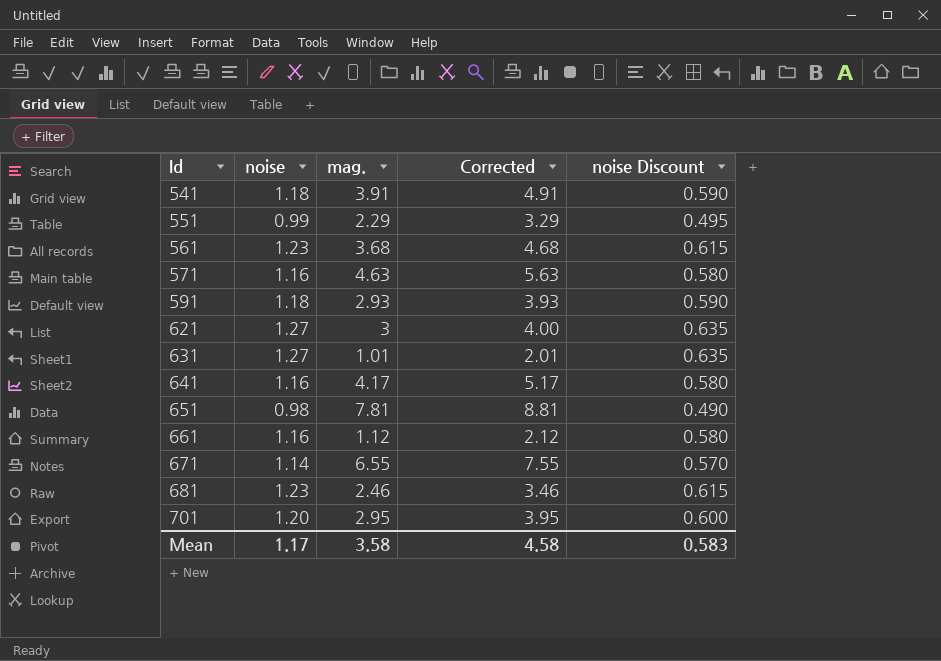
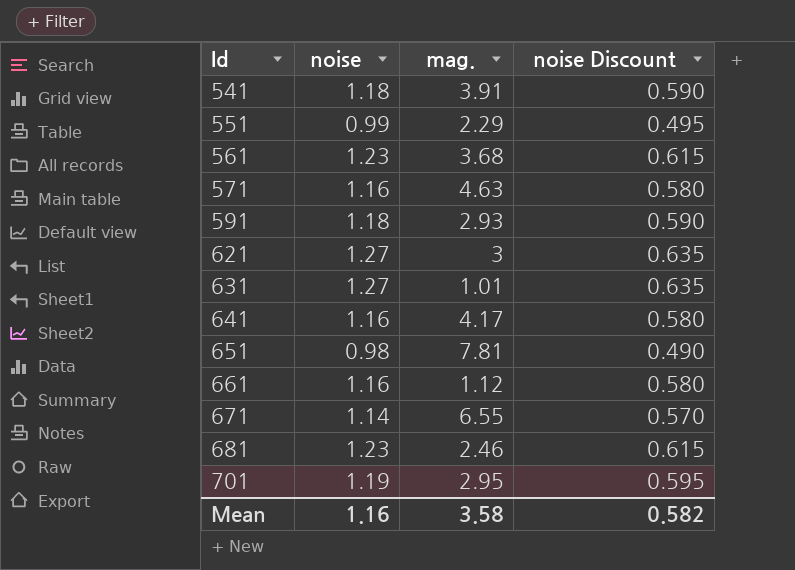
column Corrected | formula: [mag.] + 1 -> none
701 | noise: 1.20 -> 1.19
701 | noise Discount: 0.600 -> 0.595
Mean | noise: 1.17 -> 1.16
Mean | noise Discount: 0.583 -> 0.582

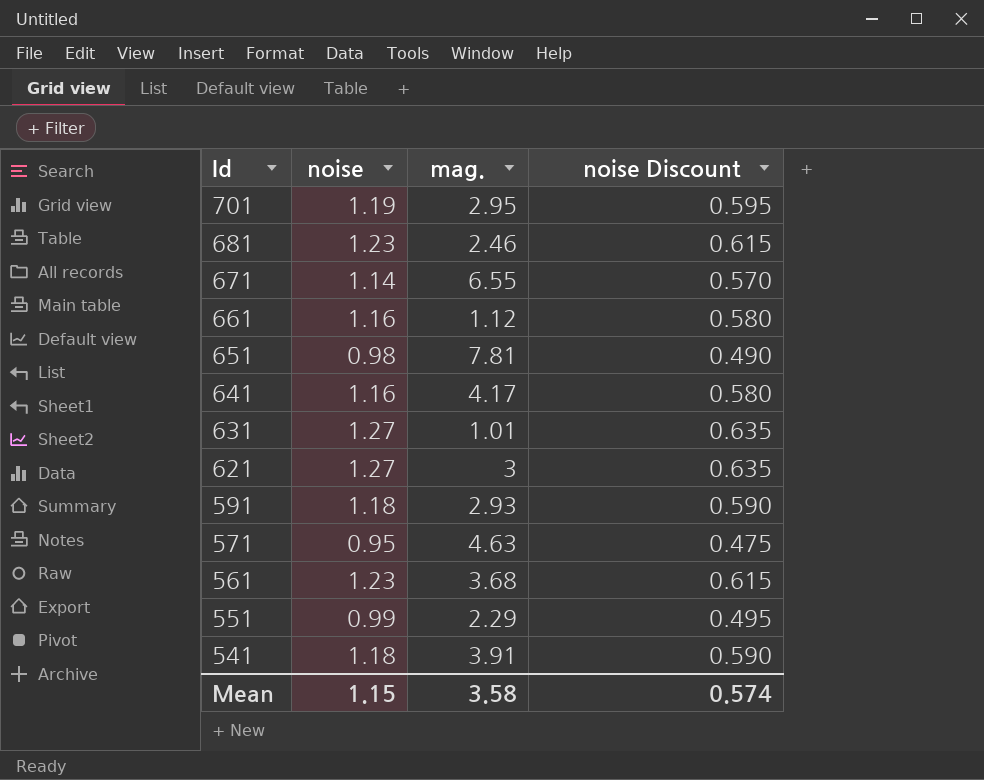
row order: Id ascending -> Id descending
571 | noise: 1.16 -> 0.95
571 | noise Discount: 0.580 -> 0.475
Mean | noise: 1.16 -> 1.15
Mean | noise Discount: 0.582 -> 0.574

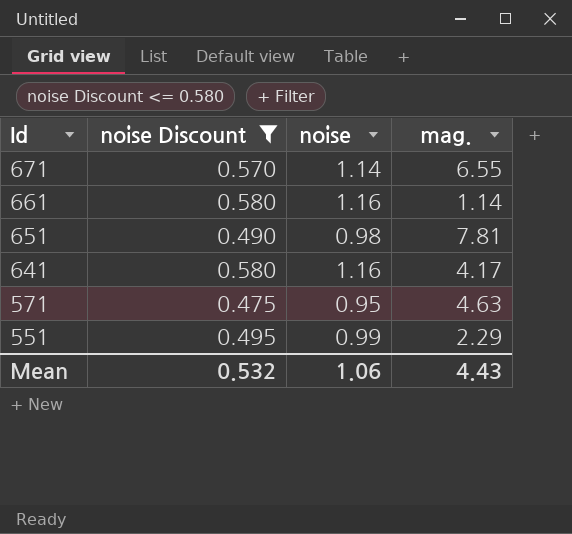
filter: none -> noise Discount <= 0.580
column noise Discount | position: 4 -> 2
661 | mag.: 1.12 -> 1.14
Mean | noise Discount: 0.574 -> 0.532
Mean | noise: 1.15 -> 1.06
Mean | mag.: 3.58 -> 4.43

